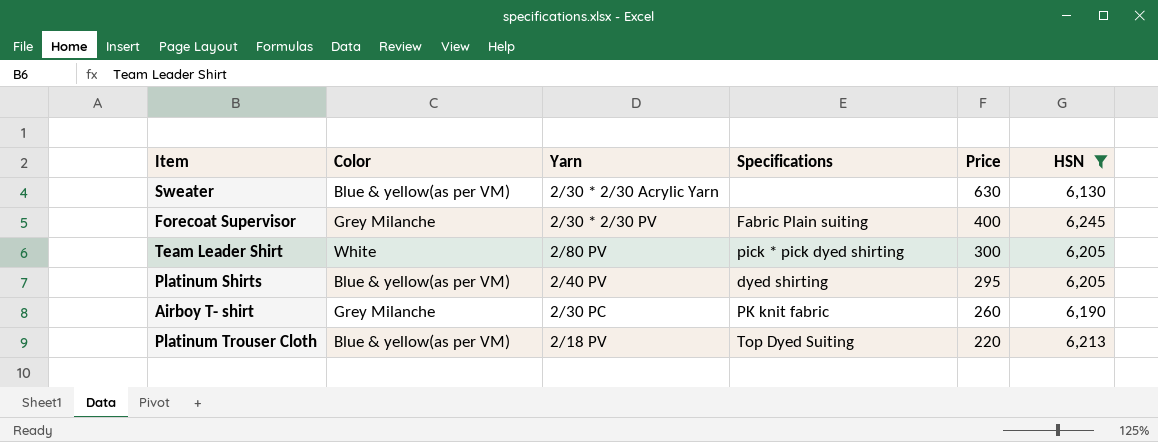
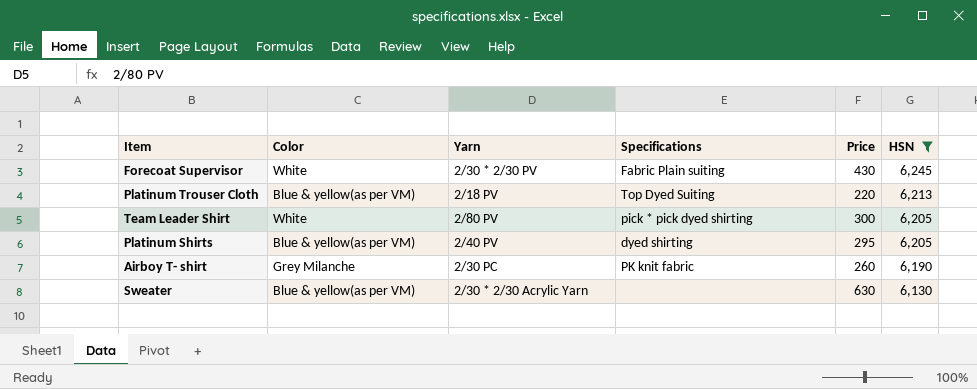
row order: Price descending -> HSN descending
Forecoat Supervisor | Color: Grey Milanche -> White
Forecoat Supervisor | Price: 400 -> 430

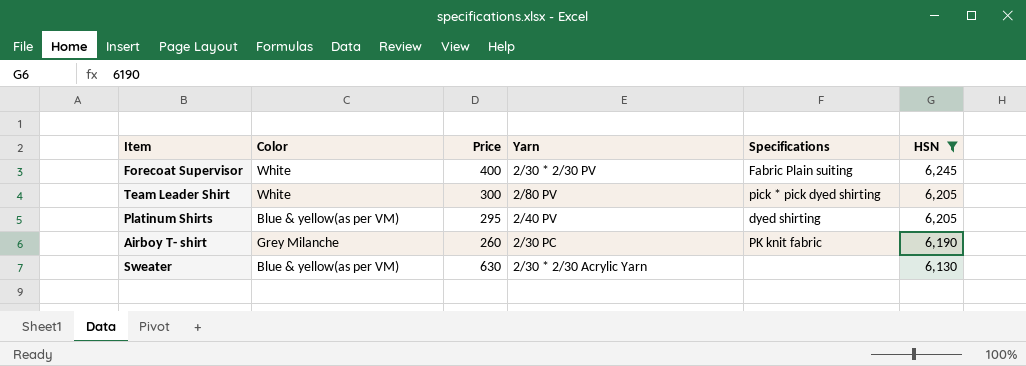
column Price | position: 5 -> 3
row Platinum Trouser Cloth: Blue & yellow(as per VM) | 2/18 PV | Top Dyed Suiting | 220 | 6,213 -> none
Forecoat Supervisor | Price: 430 -> 400

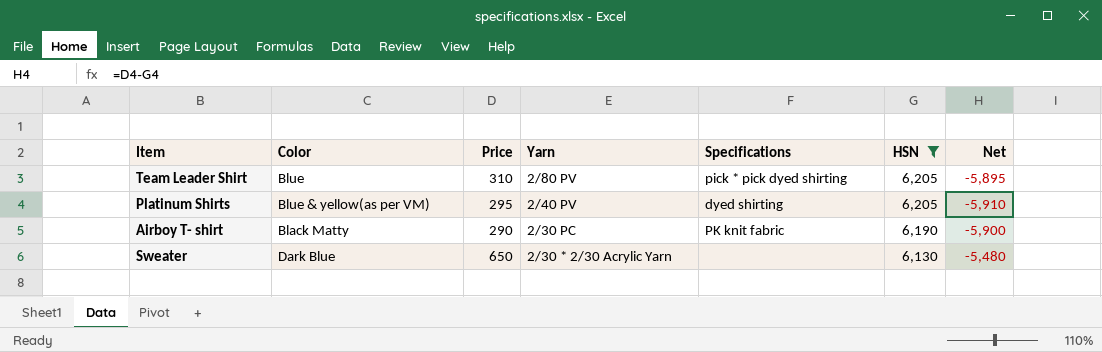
column Net | formula: none -> [Price] - [HSN]
row Forecoat Supervisor: White | 400 | 2/30 * 2/30 PV | Fabric Plain suiting | 6,245 -> none
Team Leader Shirt | Color: White -> Blue
Team Leader Shirt | Price: 300 -> 310
Airboy T- shirt | Color: Grey Milanche -> Black Matty
Airboy T- shirt | Price: 260 -> 290
Sweater | Color: Blue & yellow(as per VM) -> Dark Blue
Sweater | Price: 630 -> 650

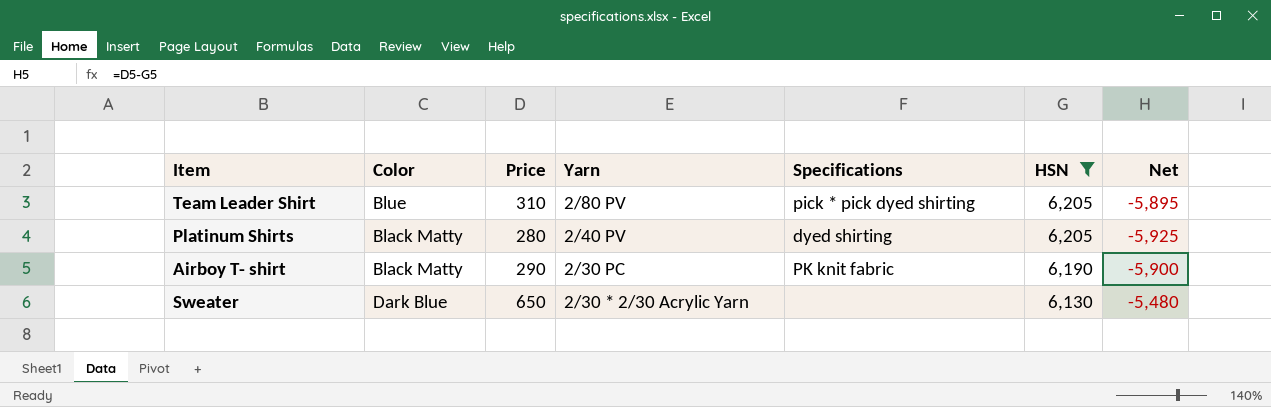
Platinum Shirts | Color: Blue & yellow(as per VM) -> Black Matty
Platinum Shirts | Price: 295 -> 280
Platinum Shirts | Net: -5,910 -> -5,925

